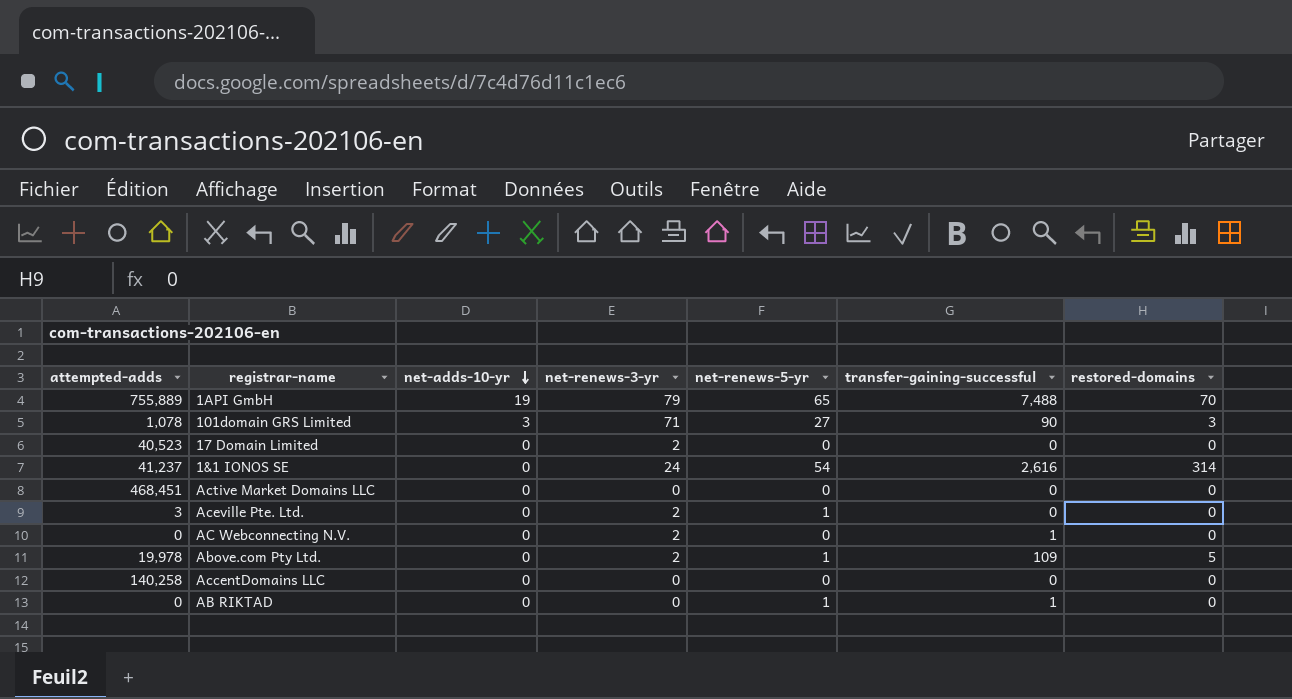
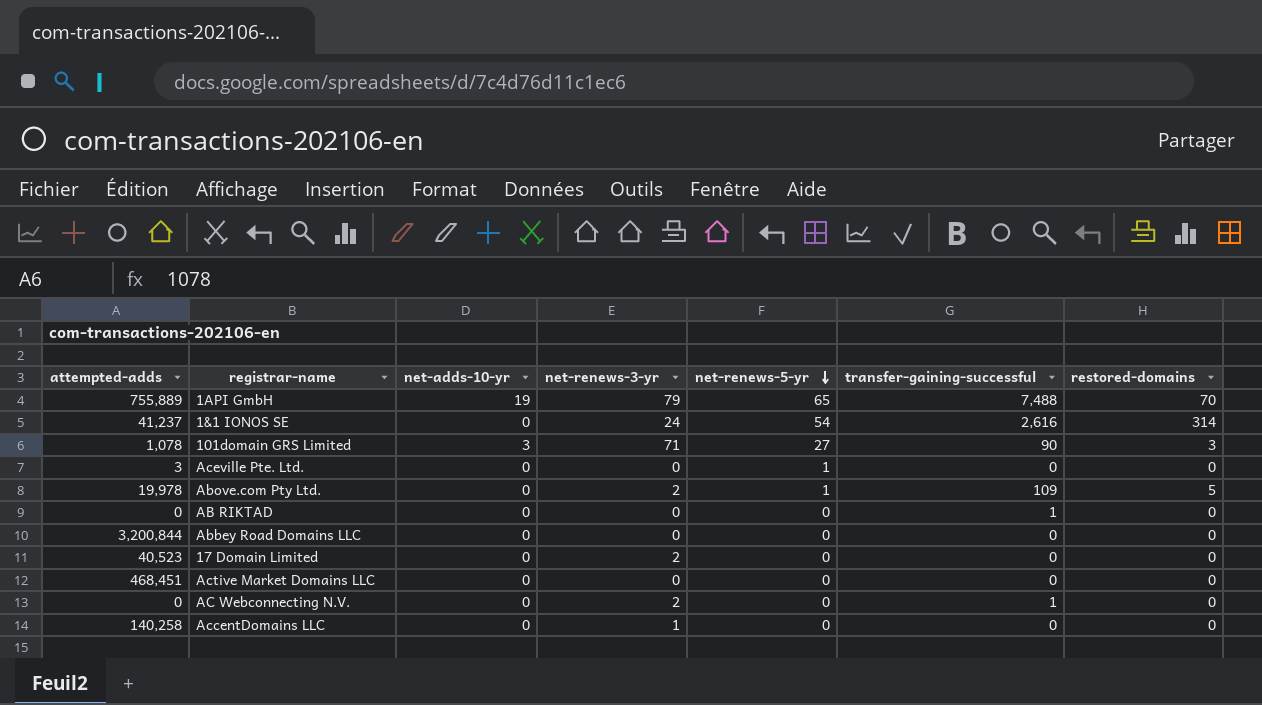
row order: net-adds-10-yr descending -> net-renews-5-yr descending
Aceville Pte. Ltd. | net-renews-3-yr: 2 -> 0
AB RIKTAD | net-renews-5-yr: 1 -> 0
row Abbey Road Domains LLC: none -> 3,200,844 | 0 | 0 | 0 | 0 | 0
AccentDomains LLC | net-renews-3-yr: 0 -> 1

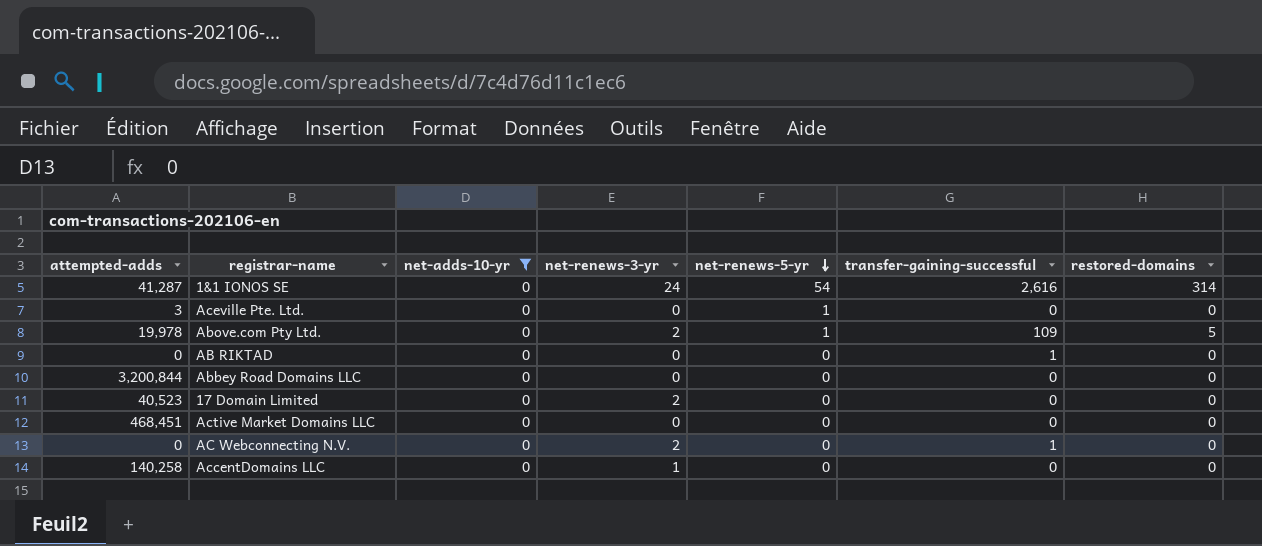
filter: none -> net-adds-10-yr = 0
1&1 IONOS SE | attempted-adds: 41,237 -> 41,287

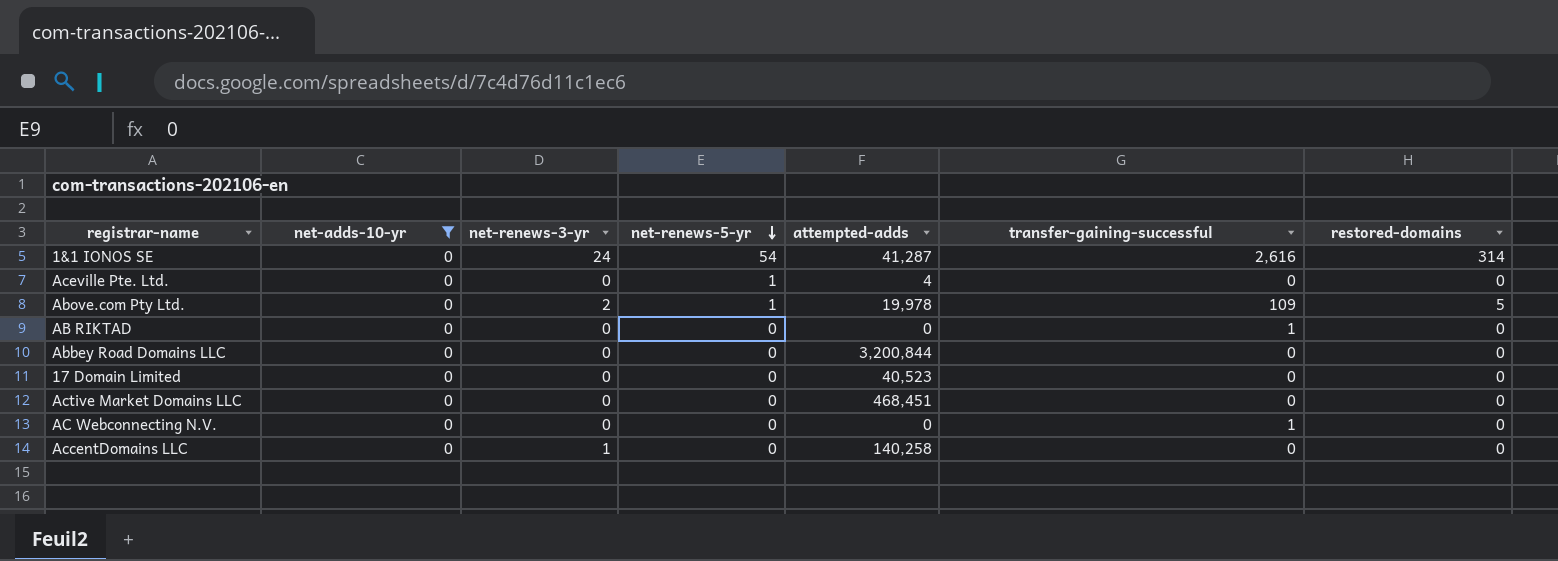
column attempted-adds | position: 1 -> 5
Aceville Pte. Ltd. | attempted-adds: 3 -> 4
17 Domain Limited | net-renews-3-yr: 2 -> 0
AC Webconnecting N.V. | net-renews-3-yr: 2 -> 0

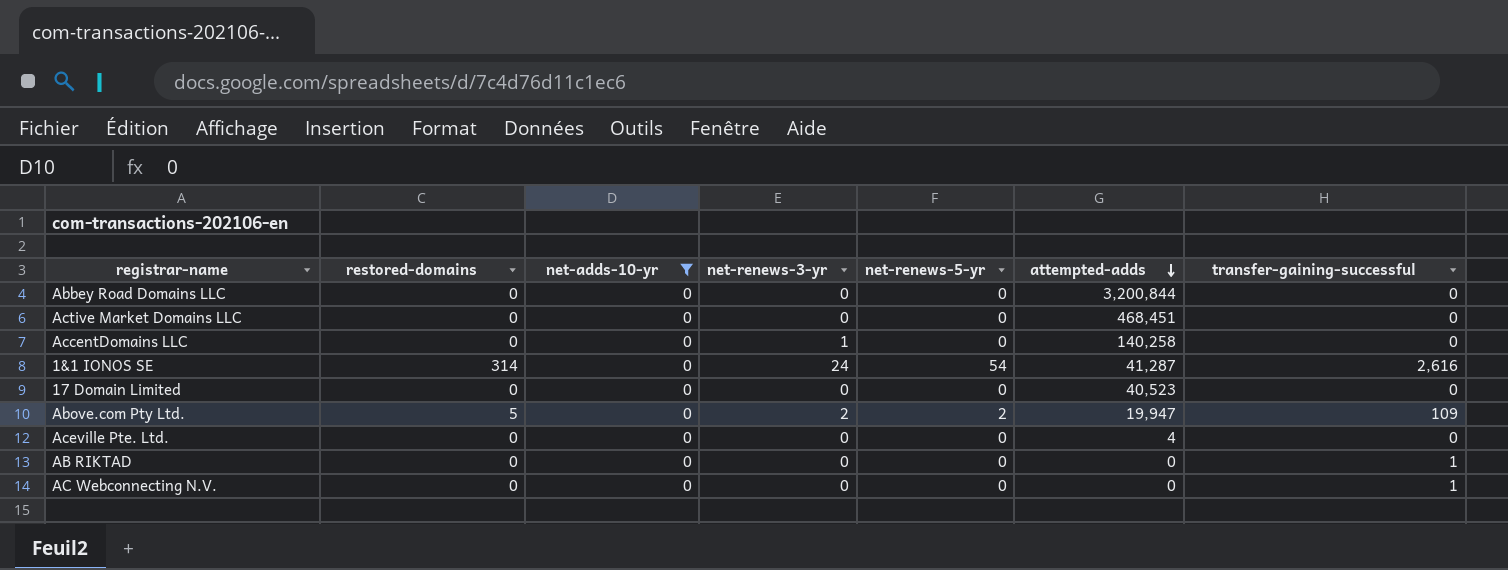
row order: net-renews-5-yr descending -> attempted-adds descending
column restored-domains | position: 7 -> 2
Above.com Pty Ltd. | net-renews-5-yr: 1 -> 2
Above.com Pty Ltd. | attempted-adds: 19,978 -> 19,947
Aceville Pte. Ltd. | net-renews-5-yr: 1 -> 0

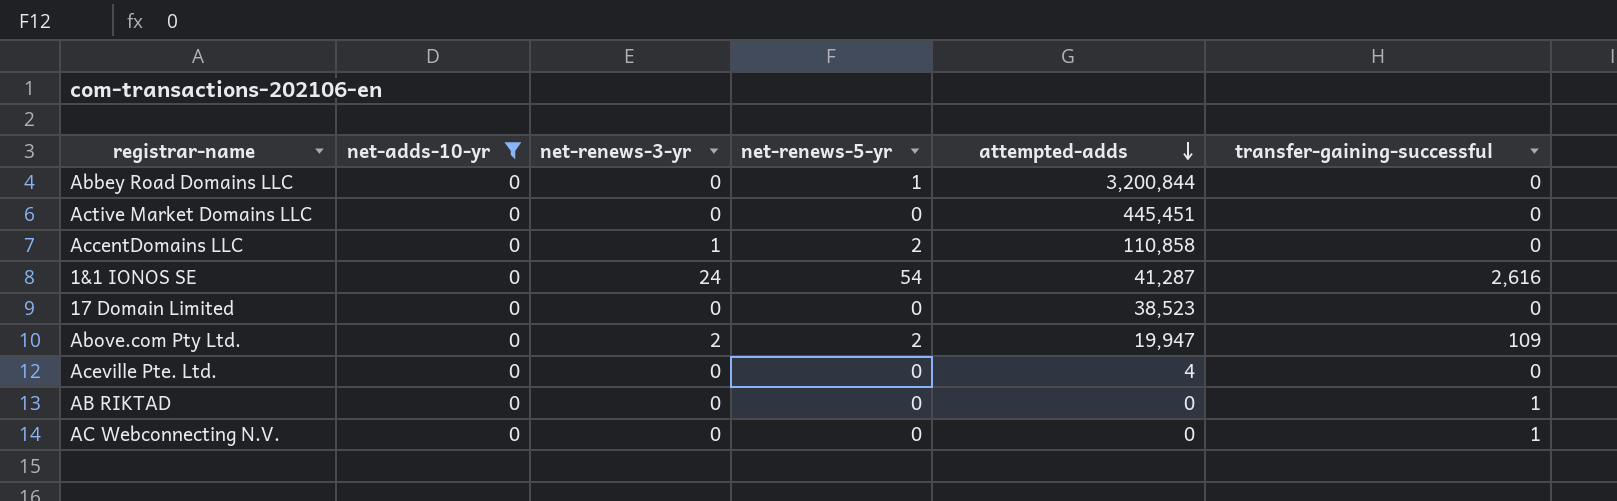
column restored-domains | position: 2 -> none
Abbey Road Domains LLC | net-renews-5-yr: 0 -> 1
Active Market Domains LLC | attempted-adds: 468,451 -> 445,451
AccentDomains LLC | net-renews-5-yr: 0 -> 2
AccentDomains LLC | attempted-adds: 140,258 -> 110,858
17 Domain Limited | attempted-adds: 40,523 -> 38,523

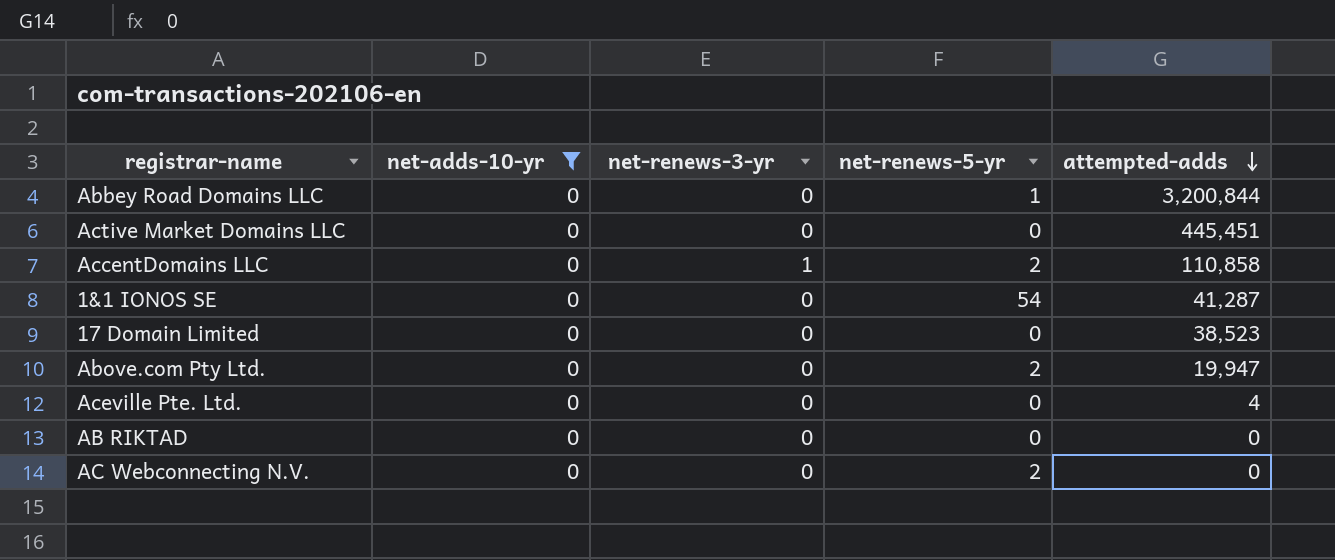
column transfer-gaining-successful | position: 6 -> none
1&1 IONOS SE | net-renews-3-yr: 24 -> 0
Above.com Pty Ltd. | net-renews-3-yr: 2 -> 0
AC Webconnecting N.V. | net-renews-5-yr: 0 -> 2

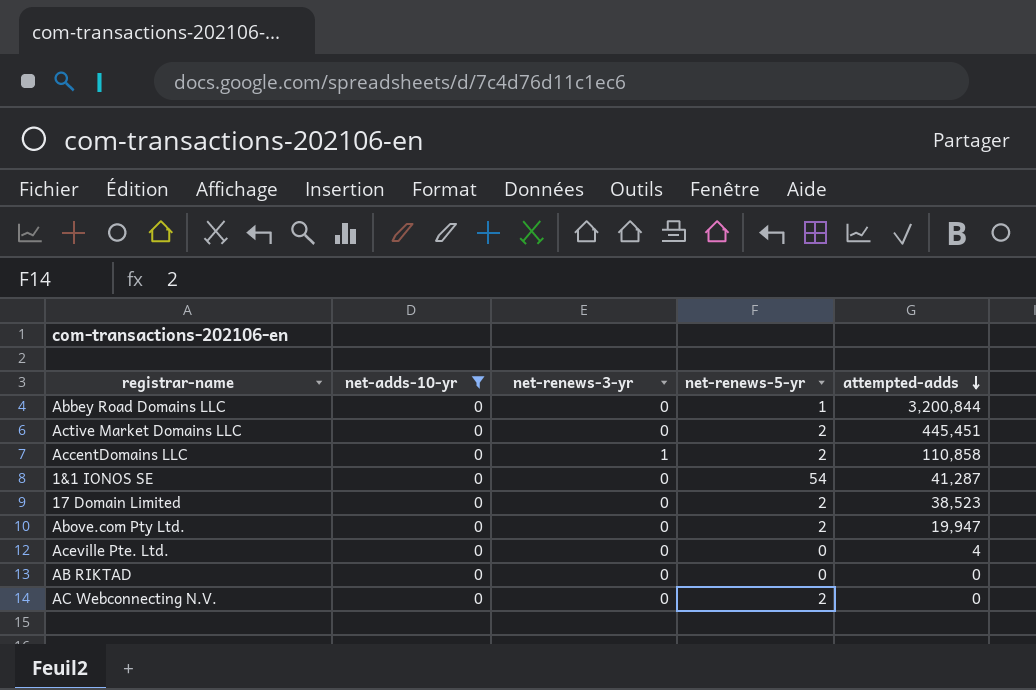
Active Market Domains LLC | net-renews-5-yr: 0 -> 2
17 Domain Limited | net-renews-5-yr: 0 -> 2

